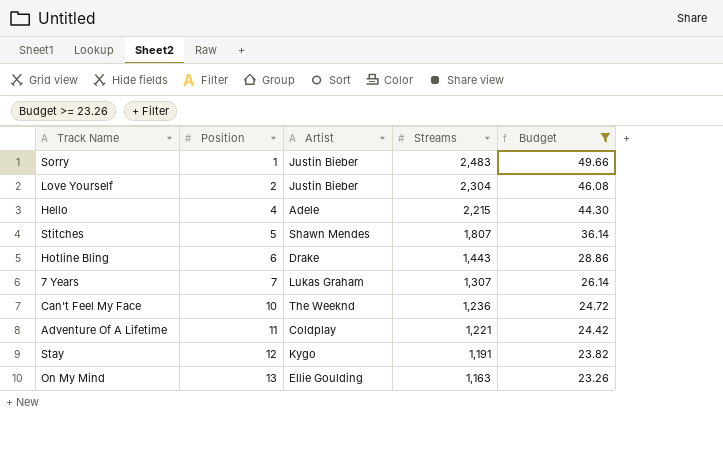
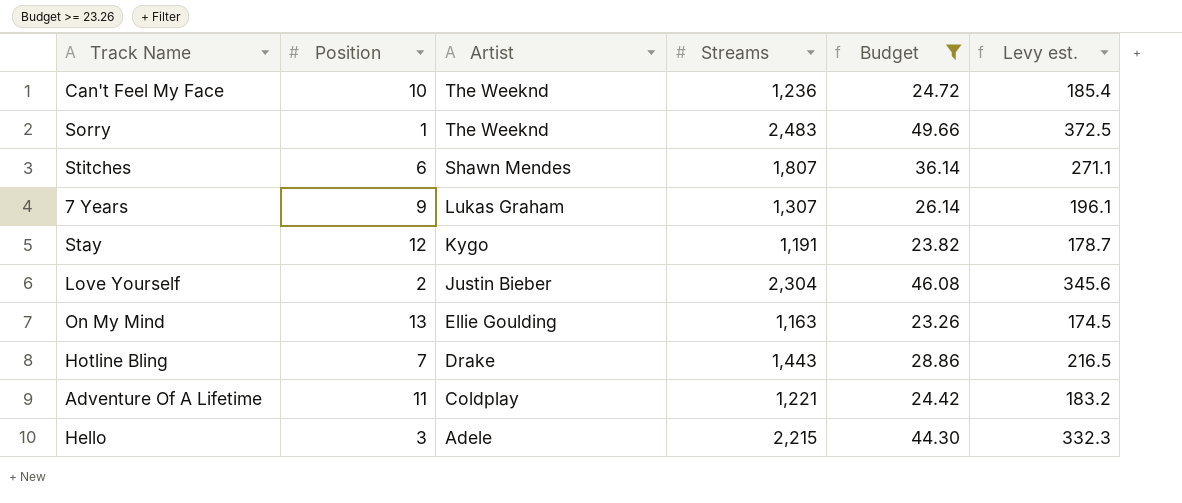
row order: Position ascending -> Artist descending
column Levy est. | formula: none -> [Streams] * 0.15
Sorry | Artist: Justin Bieber -> The Weeknd
Stitches | Position: 5 -> 6
7 Years | Position: 7 -> 9
Hotline Bling | Position: 6 -> 7
Hello | Position: 4 -> 3

